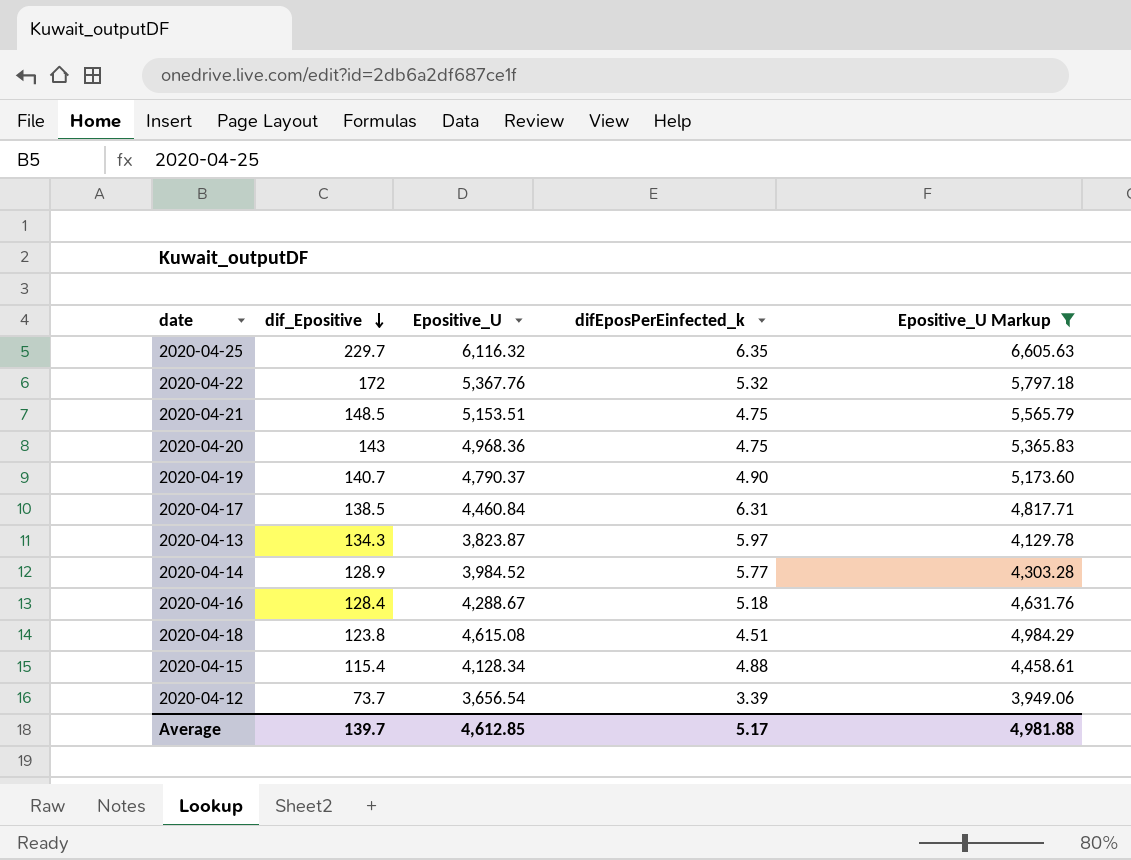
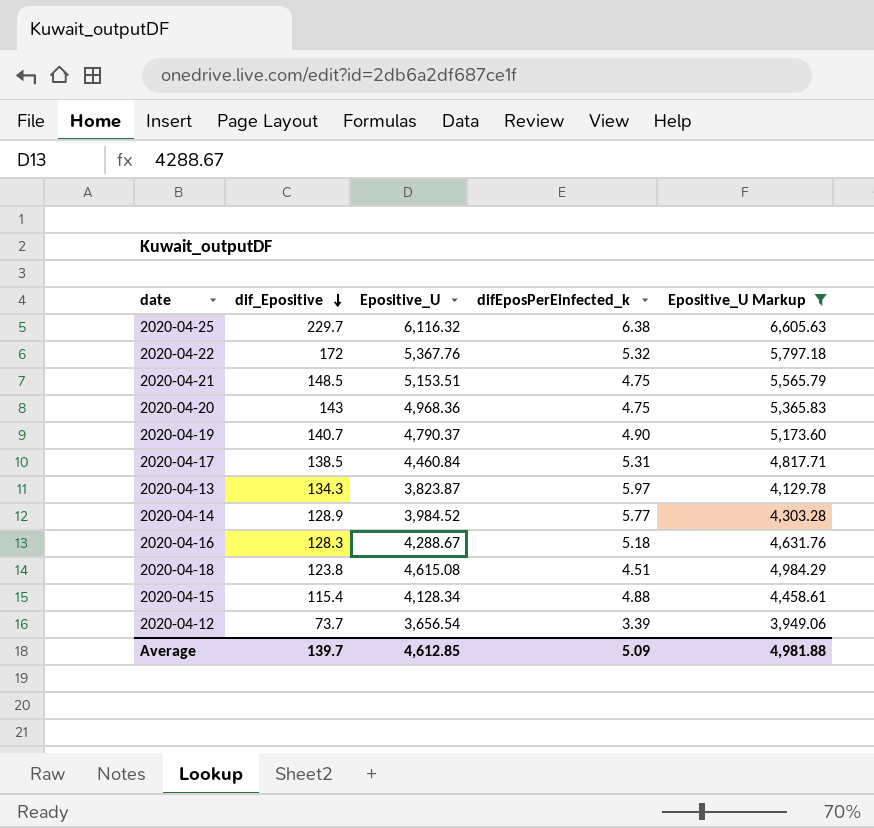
2020-04-25 | difEposPerEinfected_k: 6.35 -> 6.38
2020-04-17 | difEposPerEinfected_k: 6.31 -> 5.31
2020-04-16 | dif_Epositive: 128.4 -> 128.3
Average | difEposPerEinfected_k: 5.17 -> 5.09

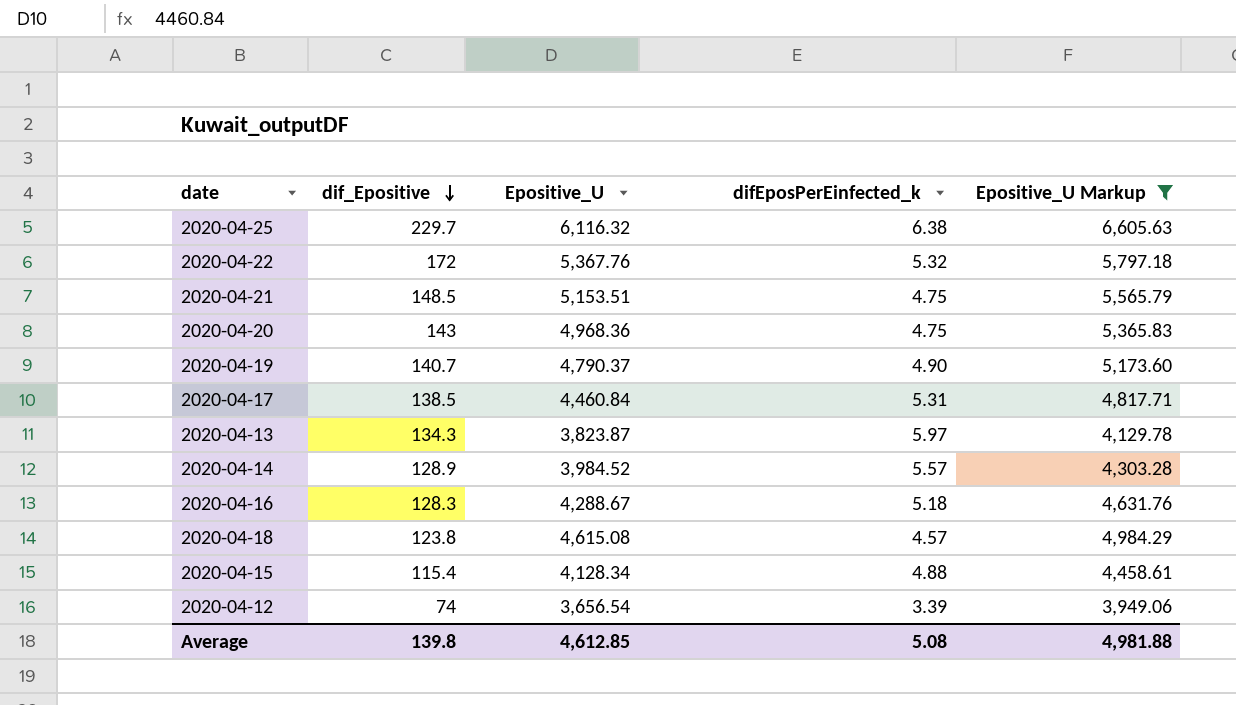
2020-04-14 | difEposPerEinfected_k: 5.77 -> 5.57
2020-04-18 | difEposPerEinfected_k: 4.51 -> 4.57
2020-04-12 | dif_Epositive: 73.7 -> 74
Average | dif_Epositive: 139.7 -> 139.8
Average | difEposPerEinfected_k: 5.09 -> 5.08

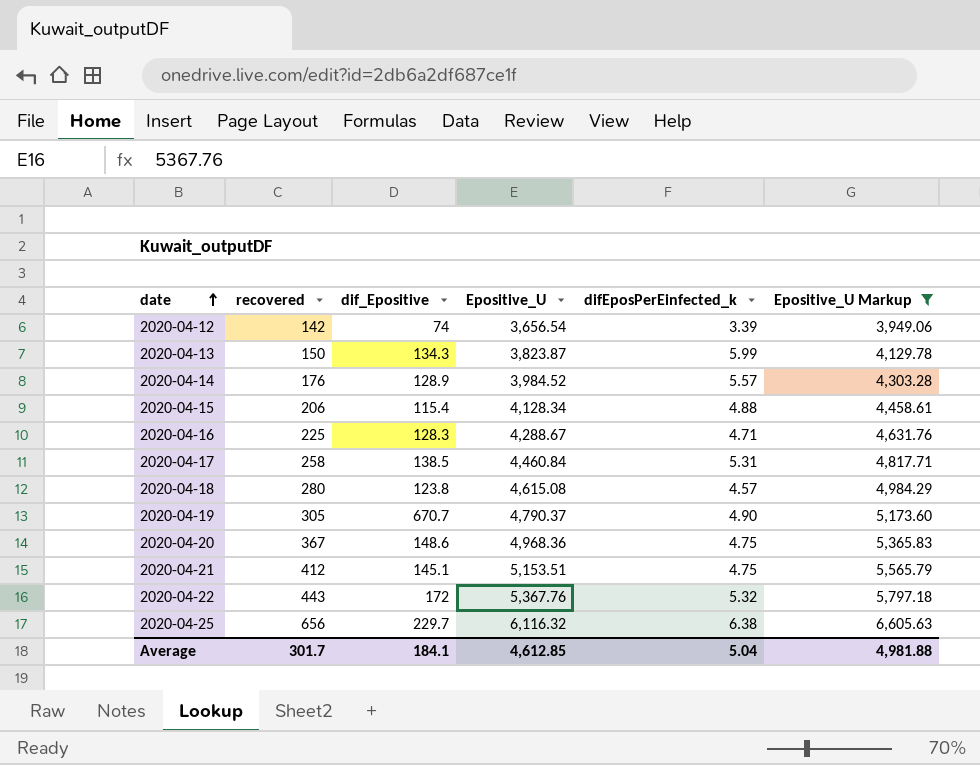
row order: dif_Epositive descending -> date ascending
column recovered | position: none -> 2
2020-04-13 | difEposPerEinfected_k: 5.97 -> 5.99
2020-04-16 | difEposPerEinfected_k: 5.18 -> 4.71
2020-04-19 | dif_Epositive: 140.7 -> 670.7
2020-04-20 | dif_Epositive: 143 -> 148.6
2020-04-21 | dif_Epositive: 148.5 -> 145.1
Average | dif_Epositive: 139.8 -> 184.1
Average | difEposPerEinfected_k: 5.08 -> 5.04

